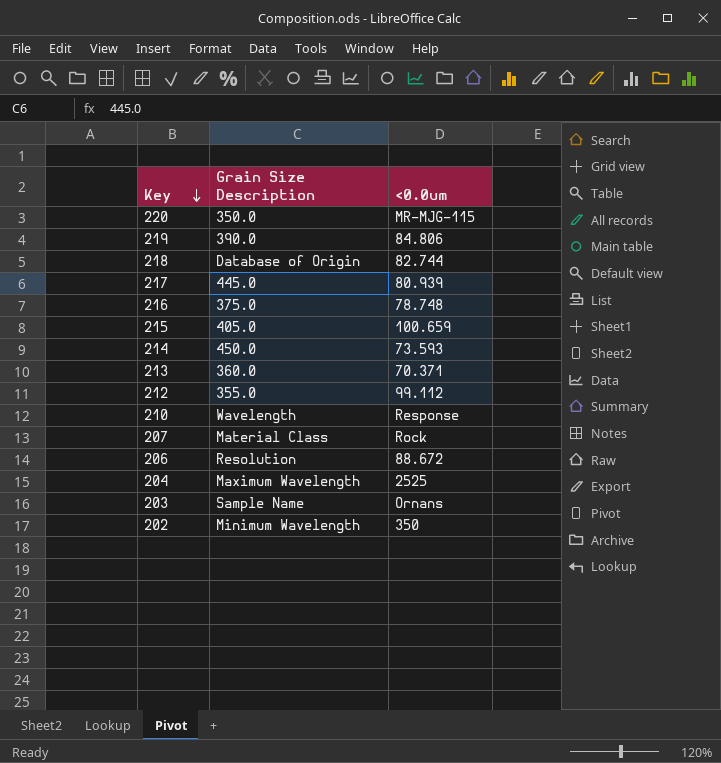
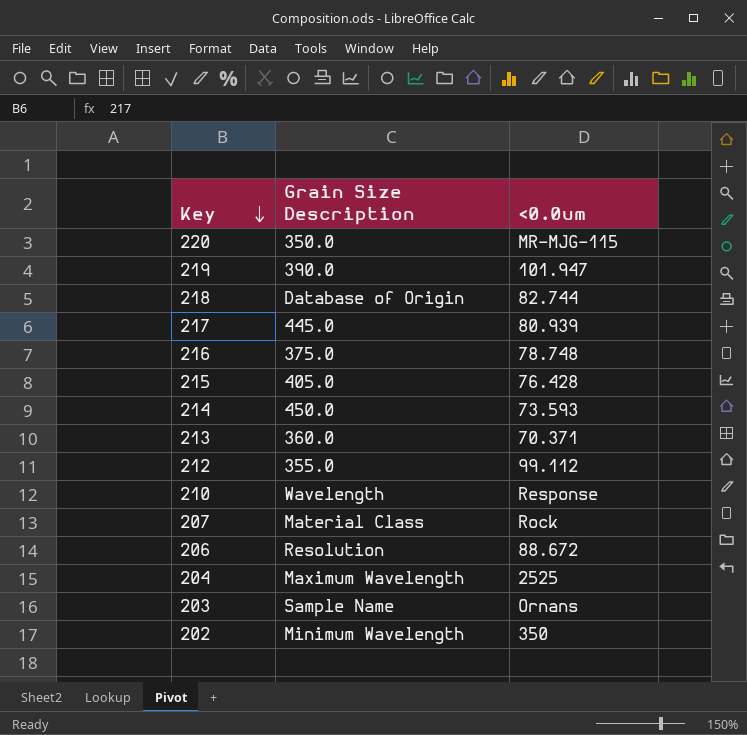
219 | <0.0um: 84.806 -> 101.947
215 | <0.0um: 100.659 -> 76.428

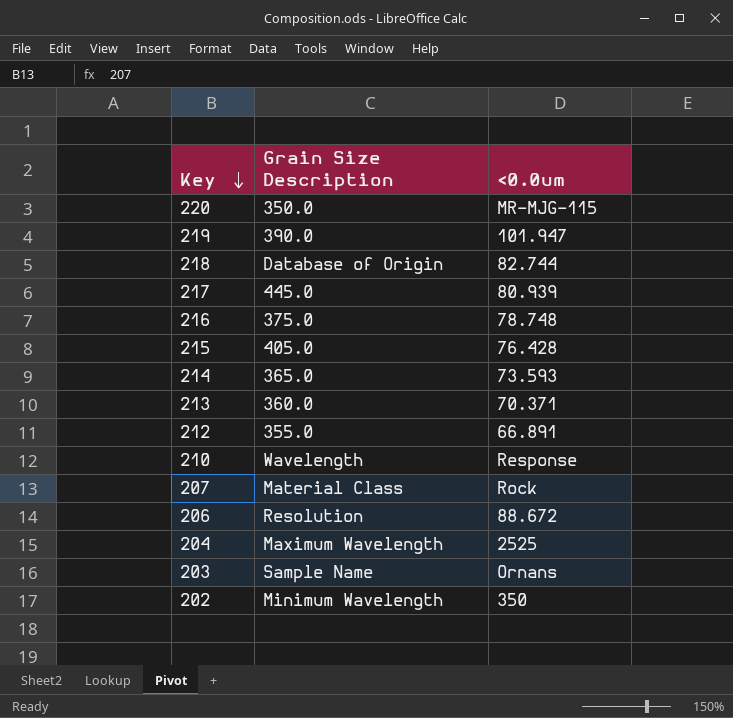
214 | Grain Size Description: 450.0 -> 365.0
212 | <0.0um: 99.112 -> 66.891

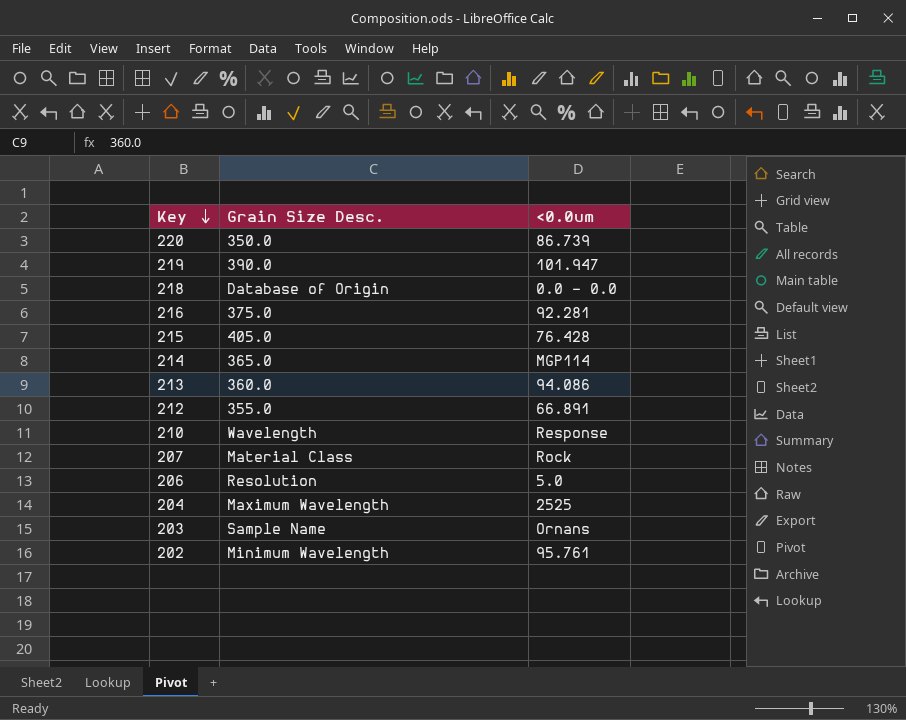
column name: Grain Size Description -> Grain Size Desc.
row 217: 445.0 | 80.939 -> none
220 | <0.0um: MR-MJG-115 -> 86.739
218 | <0.0um: 82.744 -> 0.0 - 0.0
216 | <0.0um: 78.748 -> 92.281
214 | <0.0um: 73.593 -> MGP114
213 | <0.0um: 70.371 -> 94.086
206 | <0.0um: 88.672 -> 5.0
202 | <0.0um: 350 -> 95.761

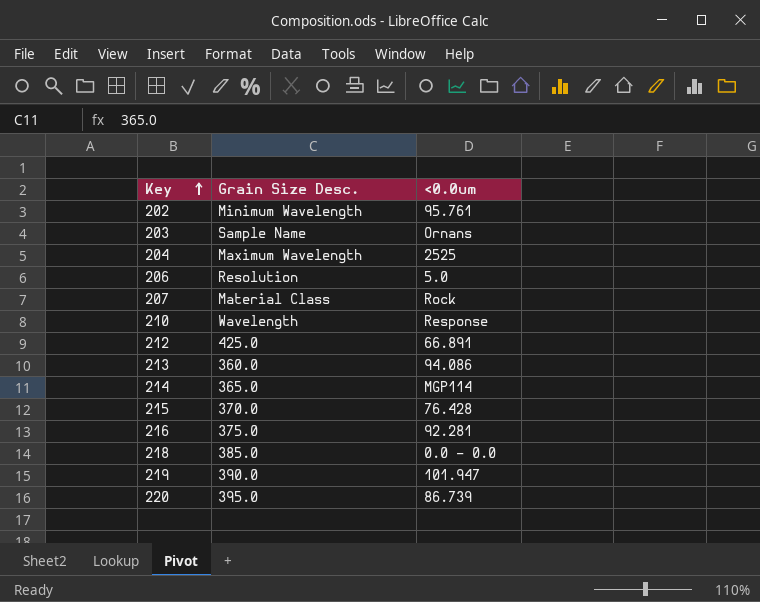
row order: Key descending -> Key ascending
212 | Grain Size Desc.: 355.0 -> 425.0
215 | Grain Size Desc.: 405.0 -> 370.0
218 | Grain Size Desc.: Database of Origin -> 385.0
220 | Grain Size Desc.: 350.0 -> 395.0

